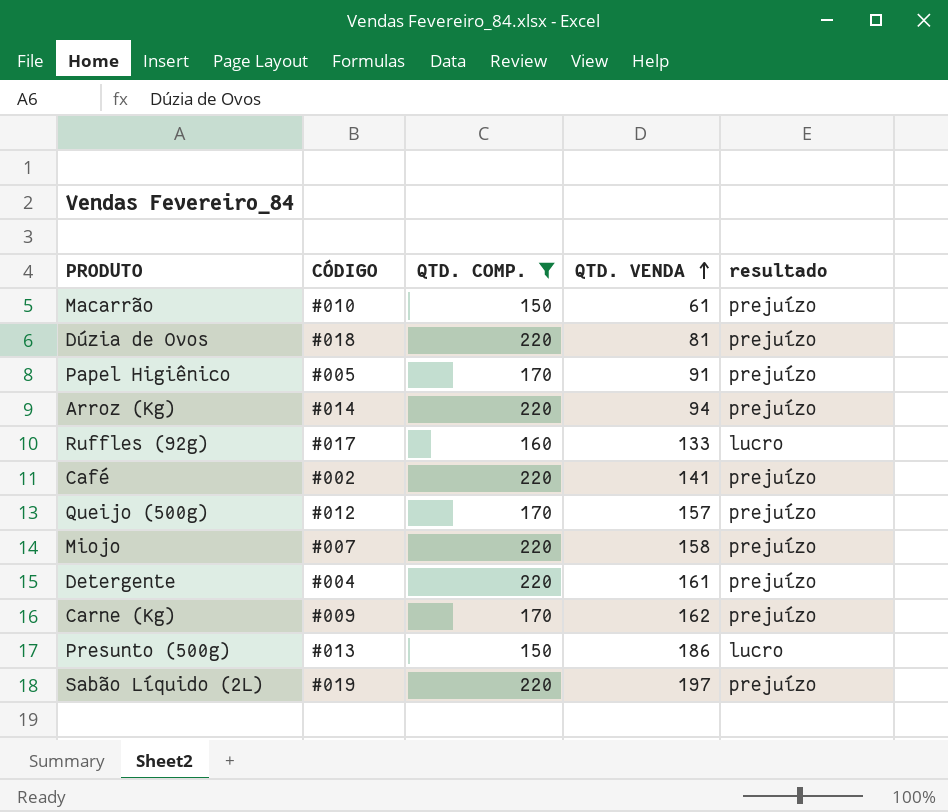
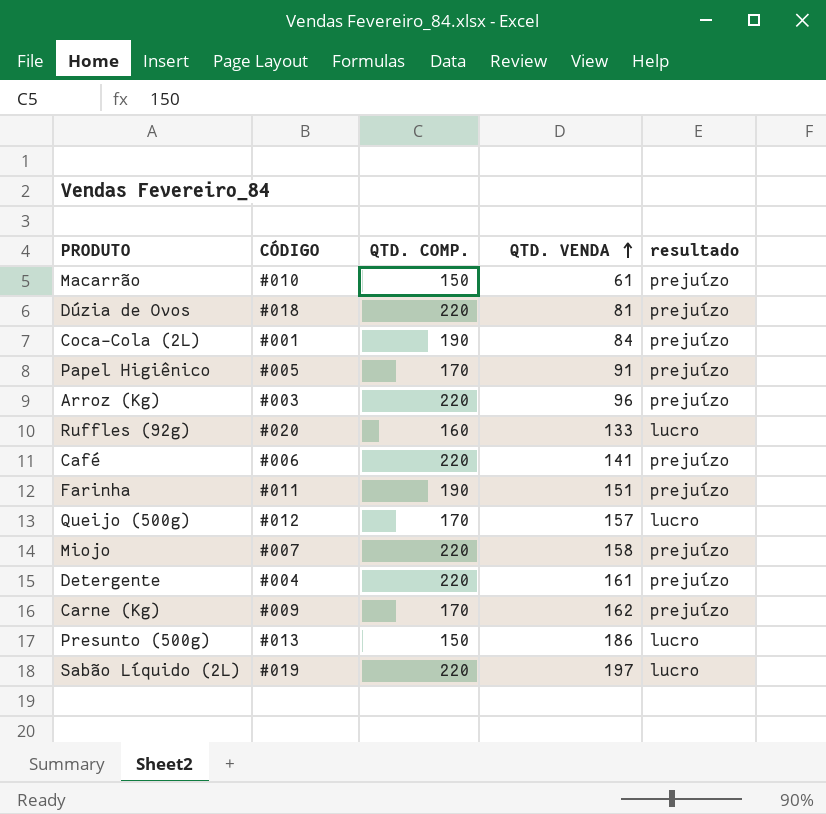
filter: QTD. COMP. != 190 -> none
Arroz (Kg) | CÓDIGO: #014 -> #003
Arroz (Kg) | QTD. VENDA: 94 -> 96
Ruffles (92g) | CÓDIGO: #017 -> #020
Café | CÓDIGO: #002 -> #006
Queijo (500g) | resultado: prejuízo -> lucro
Sabão Líquido (2L) | resultado: prejuízo -> lucro

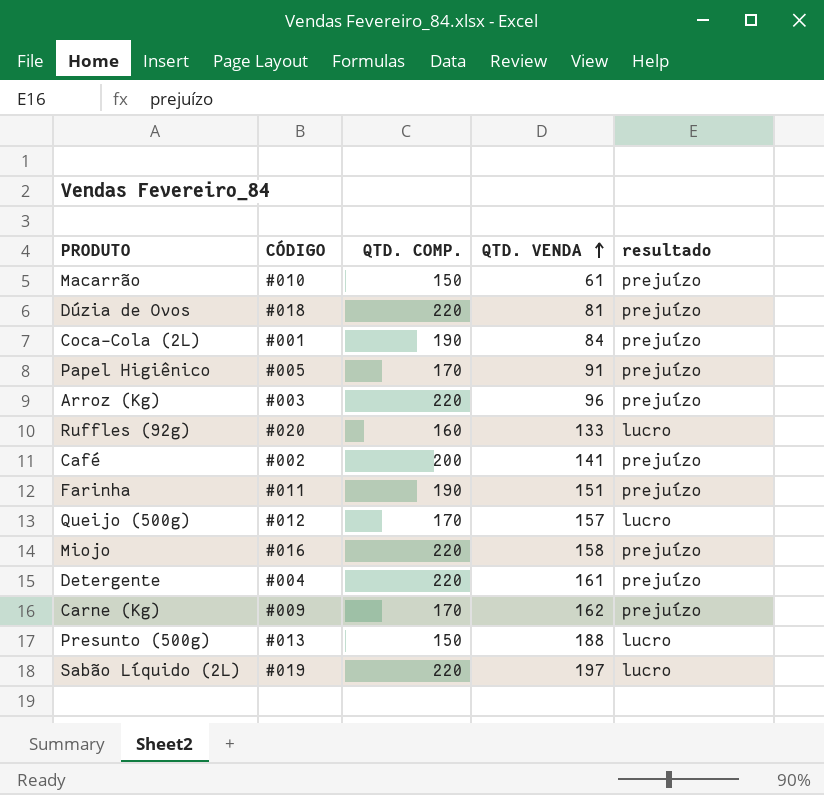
Café | CÓDIGO: #006 -> #002
Café | QTD. COMP.: 220 -> 200
Miojo | CÓDIGO: #007 -> #016
Presunto (500g) | QTD. VENDA: 186 -> 188

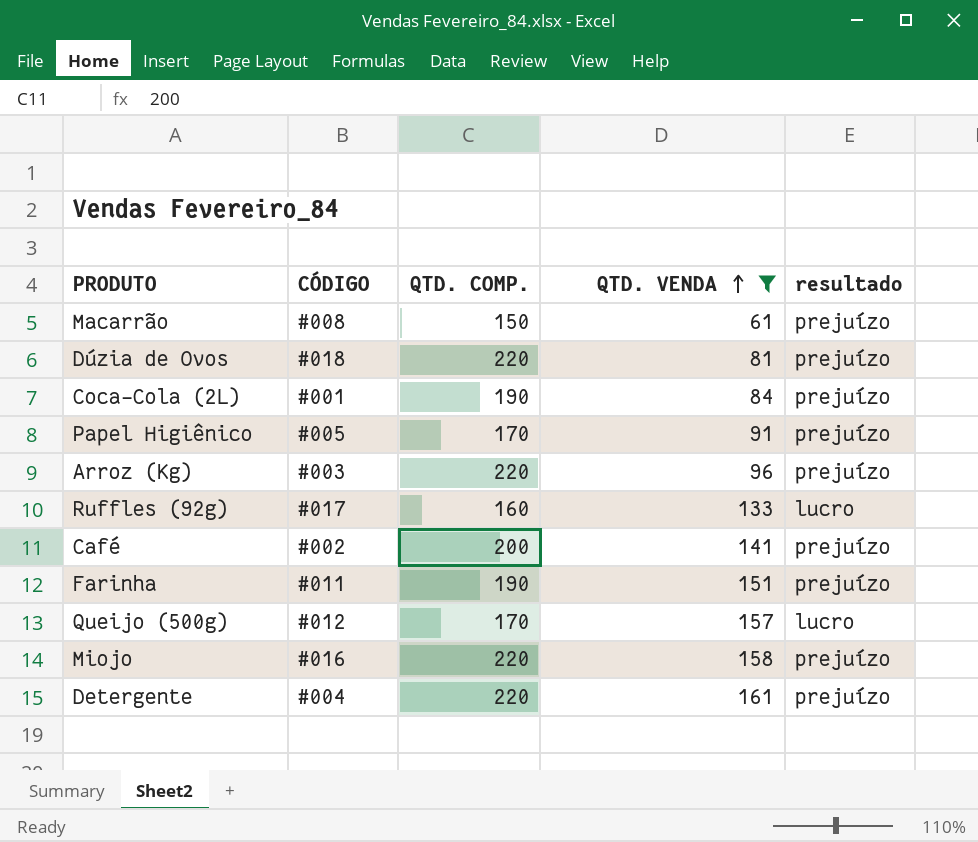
filter: none -> QTD. VENDA <= 161
Macarrão | CÓDIGO: #010 -> #008
Ruffles (92g) | CÓDIGO: #020 -> #017

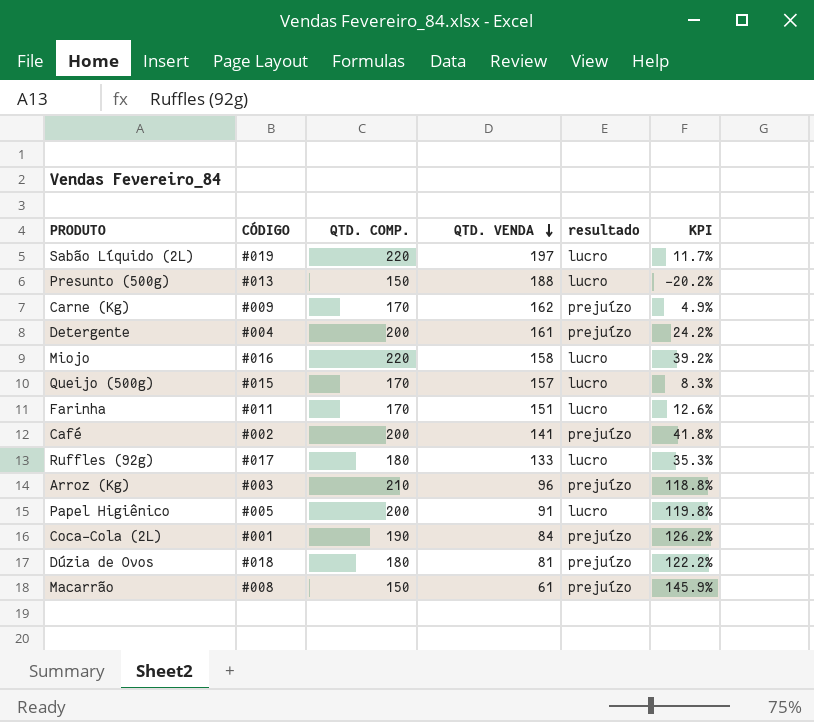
filter: QTD. VENDA <= 161 -> none
row order: QTD. VENDA ascending -> QTD. VENDA descending
column KPI | formula: none -> ([QTD. COMP.] - [QTD. VENDA]) / [QTD. VENDA]
Detergente | QTD. COMP.: 220 -> 200
Miojo | resultado: prejuízo -> lucro
Queijo (500g) | CÓDIGO: #012 -> #015
Farinha | QTD. COMP.: 190 -> 170
Farinha | resultado: prejuízo -> lucro
Ruffles (92g) | QTD. COMP.: 160 -> 180
Arroz (Kg) | QTD. COMP.: 220 -> 210
Papel Higiênico | QTD. COMP.: 170 -> 200
Papel Higiênico | resultado: prejuízo -> lucro
Dúzia de Ovos | QTD. COMP.: 220 -> 180

